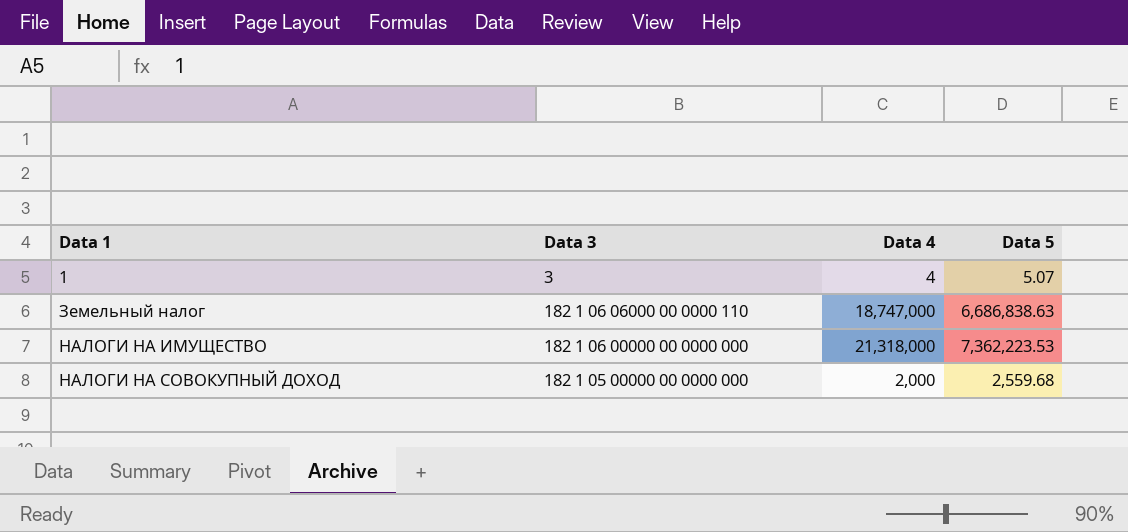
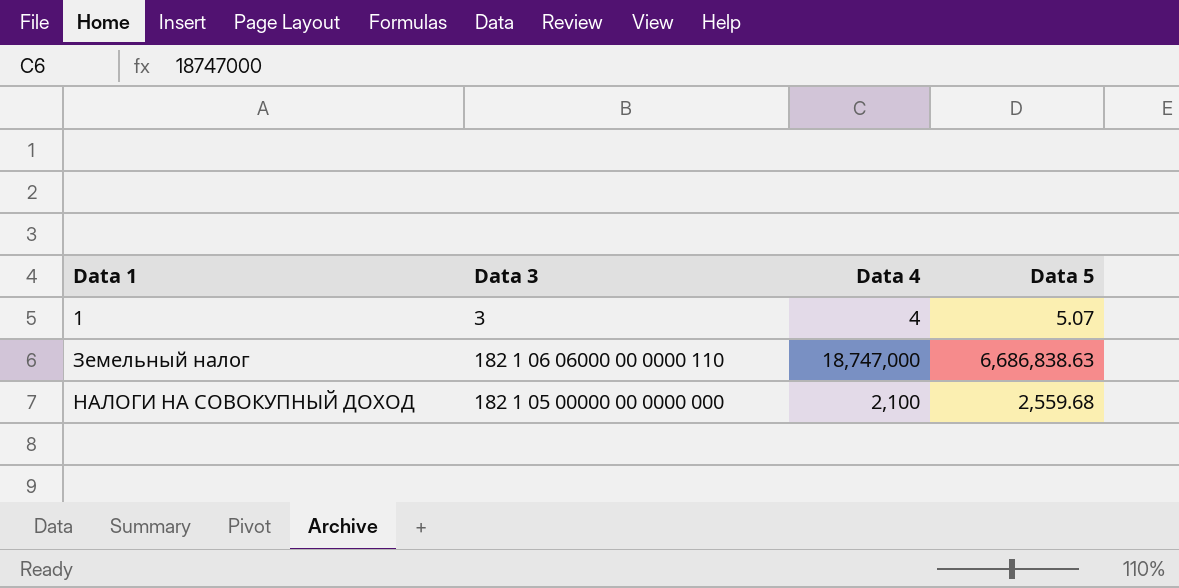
row НАЛОГИ НА ИМУЩЕСТВО: 182 1 06 00000 00 0000 000 | 21,318,000 | 7,362,223.53 -> none
НАЛОГИ НА СОВОКУПНЫЙ ДОХОД | Data 4: 2,000 -> 2,100

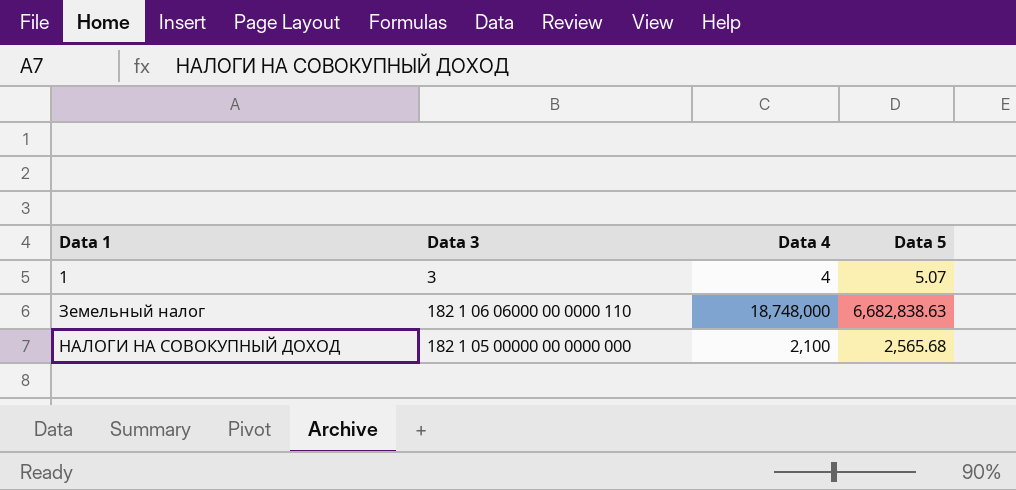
Земельный налог | Data 4: 18,747,000 -> 18,748,000
Земельный налог | Data 5: 6,686,838.63 -> 6,682,838.63
НАЛОГИ НА СОВОКУПНЫЙ ДОХОД | Data 5: 2,559.68 -> 2,565.68

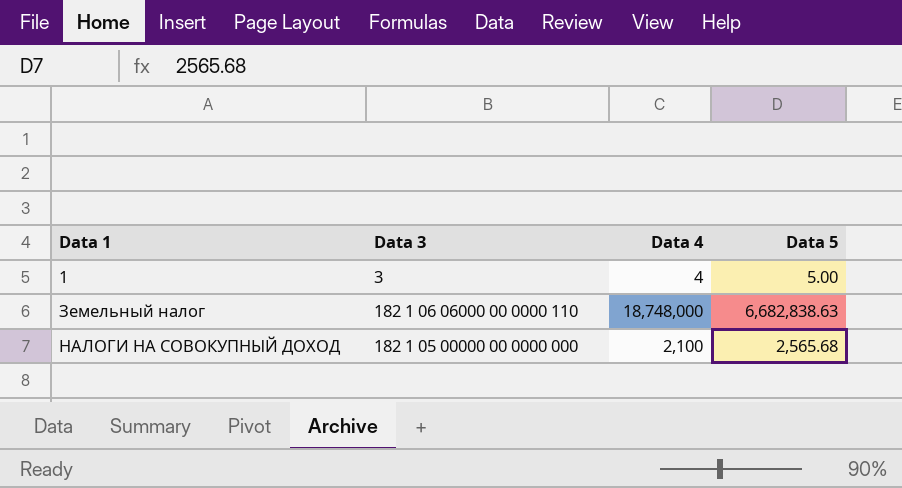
1 | Data 5: 5.07 -> 5.00

